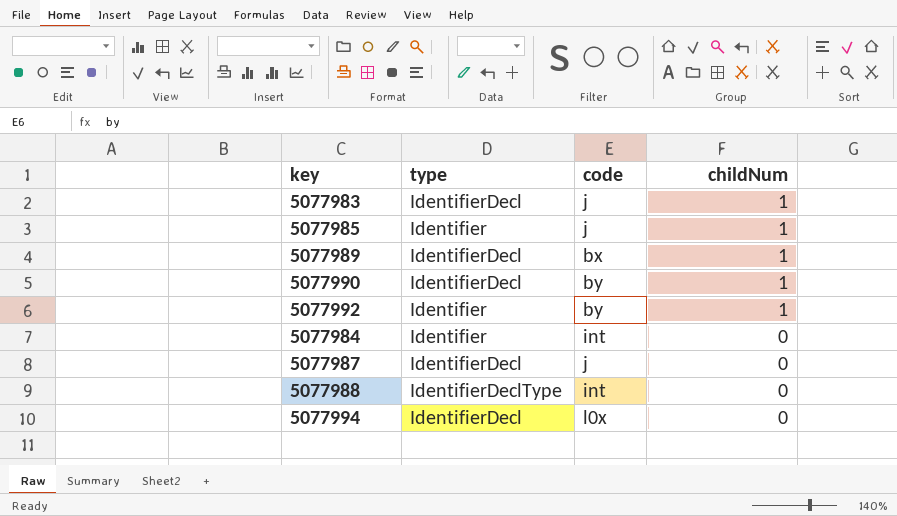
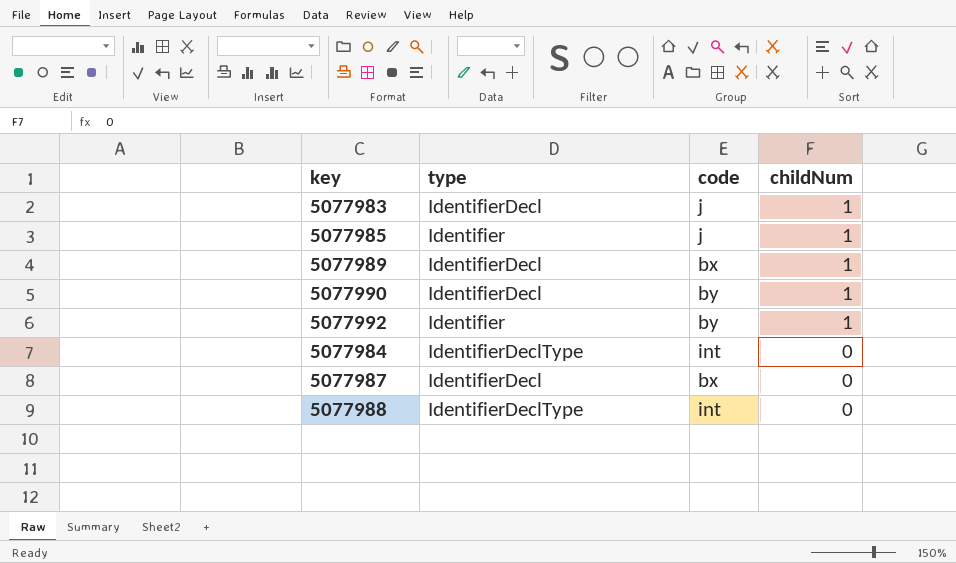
row 5077994: IdentifierDecl | l0x | 0 -> none
5077984 | type: Identifier -> IdentifierDeclType
5077987 | code: j -> bx

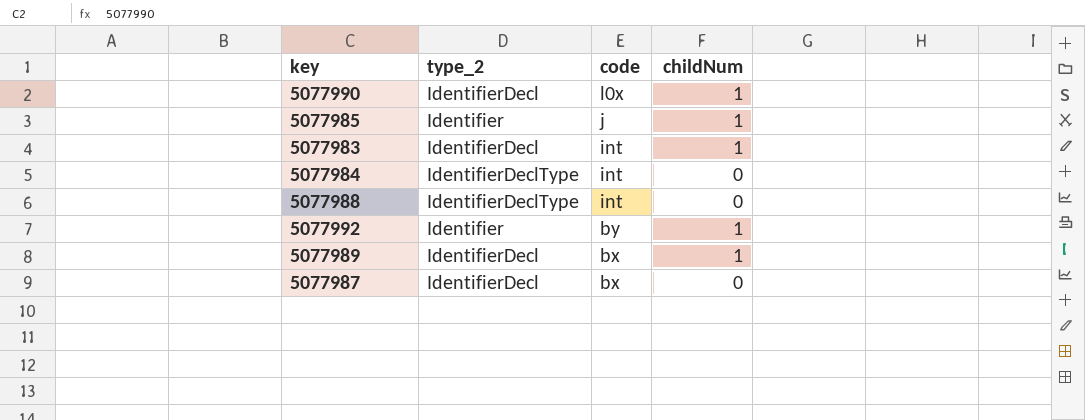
row order: childNum descending -> code descending
column name: type -> type_2
5077990 | code: by -> l0x
5077983 | code: j -> int

